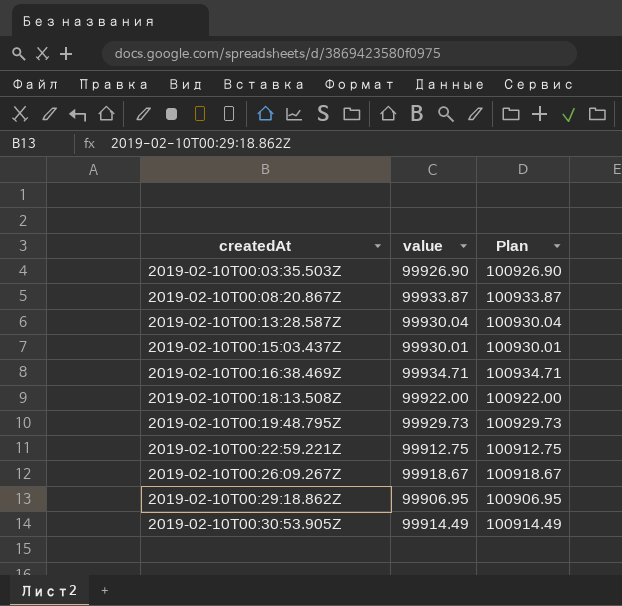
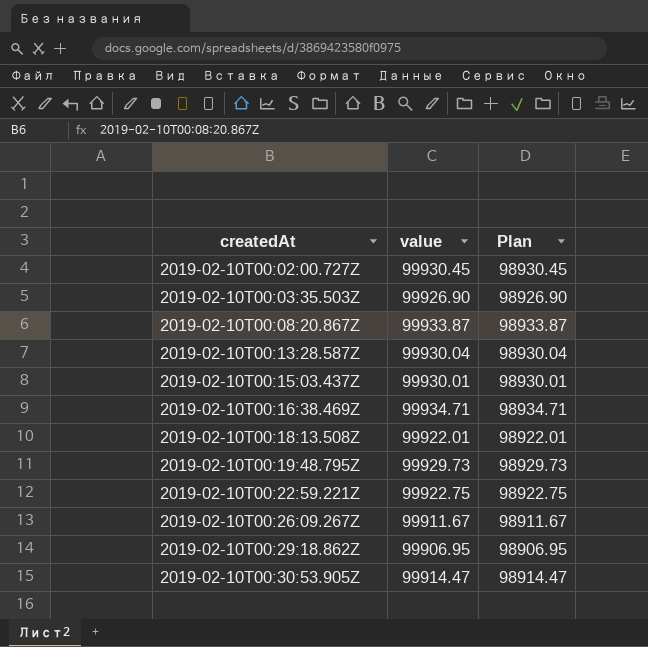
column Plan | formula: [value] + 1000 -> [value] - 1000
row 2019-02-10T00:02:00.727Z: none -> 99930.45 | 98930.45
2019-02-10T00:18:13.508Z | value: 99922.00 -> 99922.01
2019-02-10T00:22:59.221Z | value: 99912.75 -> 99922.75
2019-02-10T00:26:09.267Z | value: 99918.67 -> 99911.67
2019-02-10T00:30:53.905Z | value: 99914.49 -> 99914.47

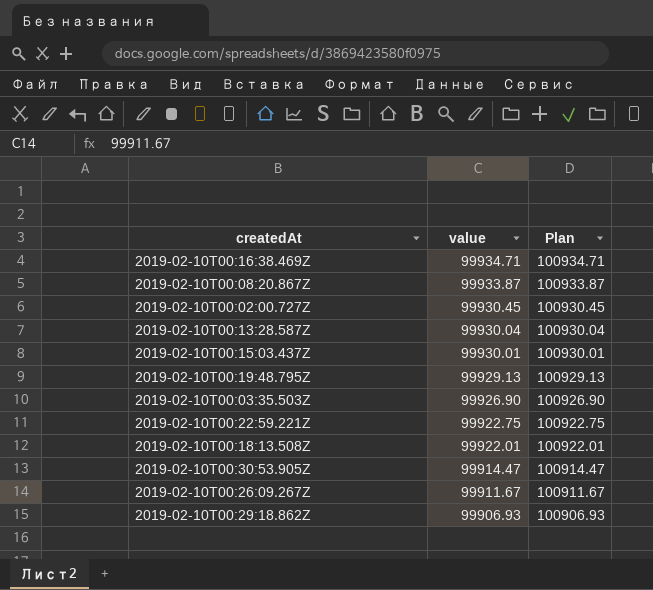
row order: createdAt ascending -> value descending
column Plan | formula: [value] - 1000 -> [value] + 1000
2019-02-10T00:19:48.795Z | value: 99929.73 -> 99929.13
2019-02-10T00:29:18.862Z | value: 99906.95 -> 99906.93

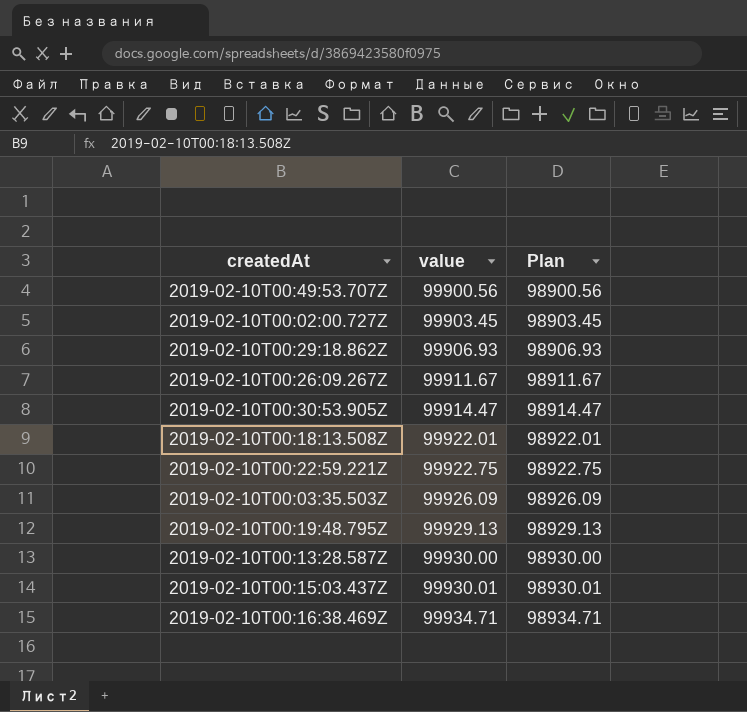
row order: value descending -> value ascending
column Plan | formula: [value] + 1000 -> [value] - 1000
row 2019-02-10T00:08:20.867Z: 99933.87 | 100933.87 -> none
row 2019-02-10T00:49:53.707Z: none -> 99900.56 | 98900.56
2019-02-10T00:02:00.727Z | value: 99930.45 -> 99903.45
2019-02-10T00:03:35.503Z | value: 99926.90 -> 99926.09
2019-02-10T00:13:28.587Z | value: 99930.04 -> 99930.00

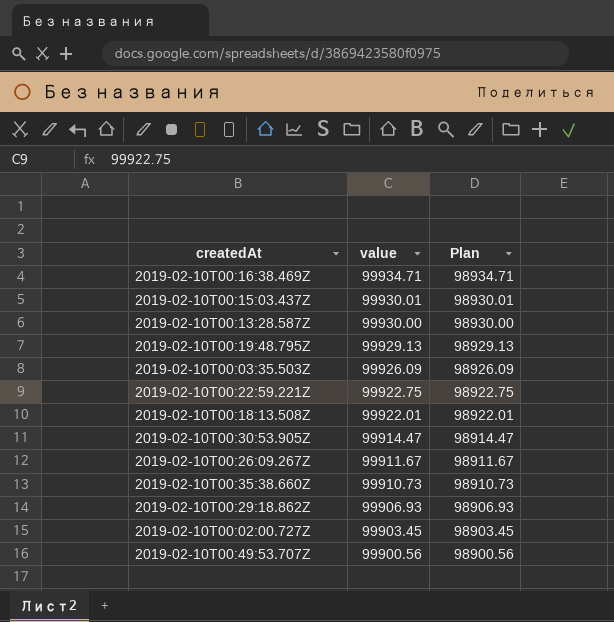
row order: value ascending -> value descending
row 2019-02-10T00:35:38.660Z: none -> 99910.73 | 98910.73

